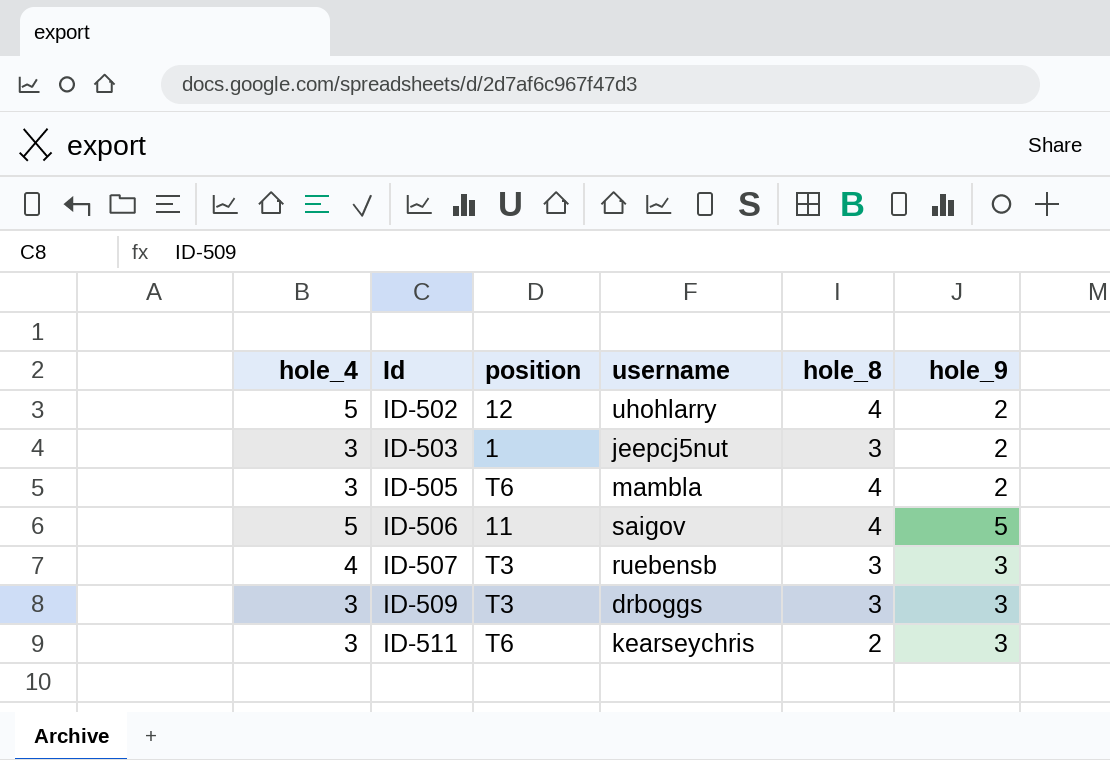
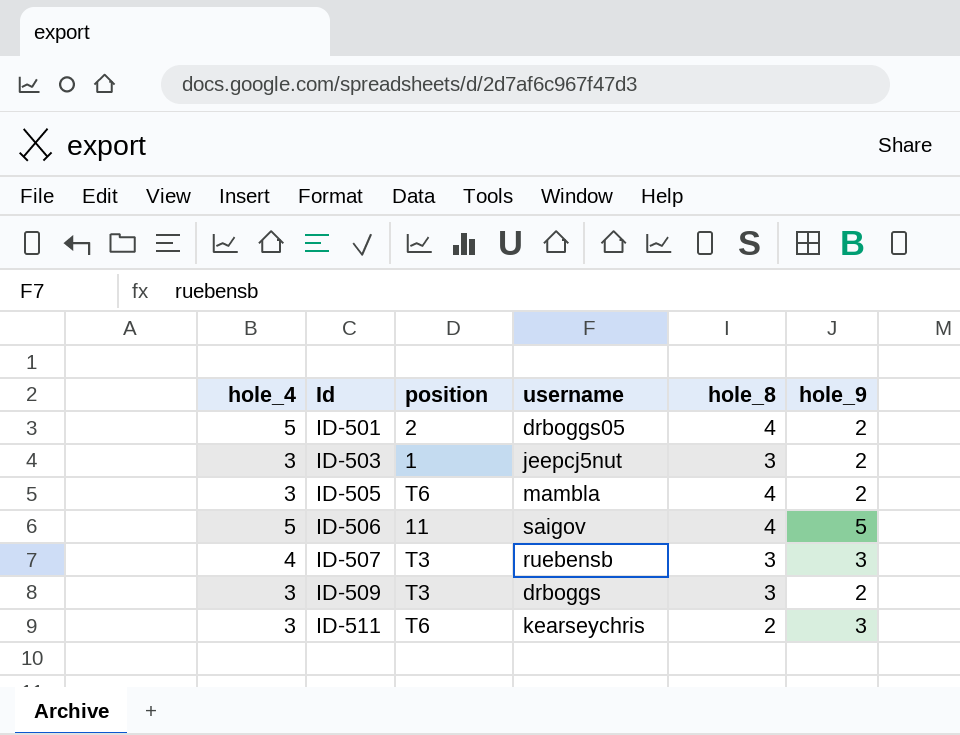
row ID-502: 5 | 12 | uhohlarry | 4 | 2 -> none
row ID-501: none -> 5 | 2 | drboggs05 | 4 | 2
ID-509 | hole_9: 3 -> 2

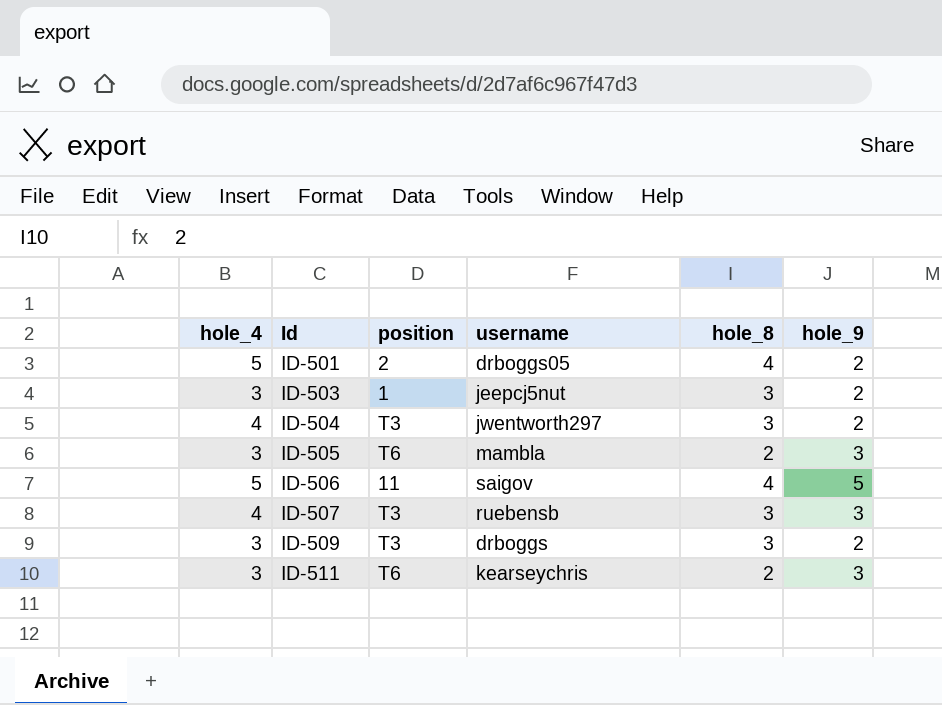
row ID-504: none -> 4 | T3 | jwentworth297 | 3 | 2
ID-505 | hole_8: 4 -> 2
ID-505 | hole_9: 2 -> 3

